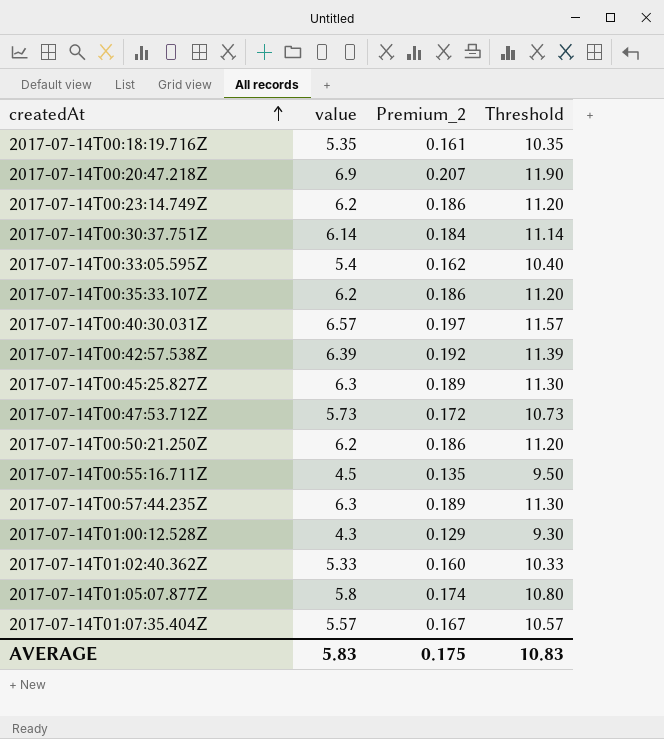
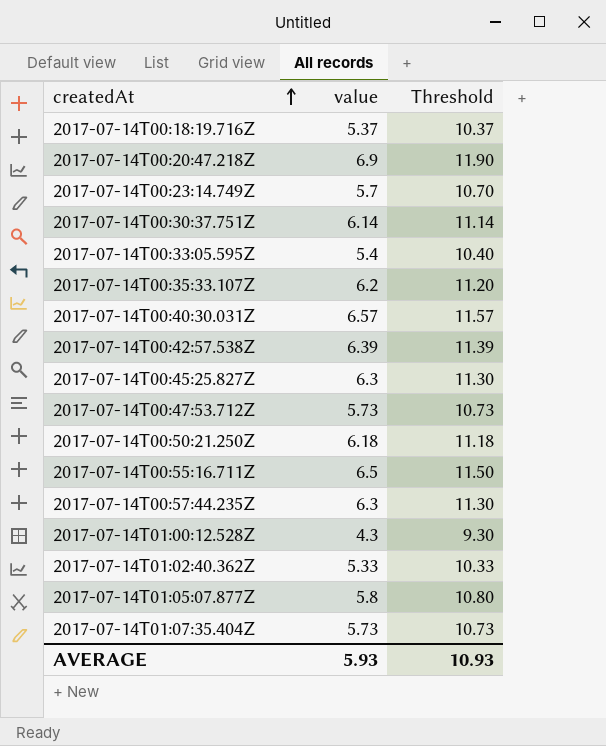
column Premium_2 | formula: [value] * 0.03 -> none
2017-07-14T00:18:19.716Z | value: 5.35 -> 5.37
2017-07-14T00:18:19.716Z | Threshold: 10.35 -> 10.37
2017-07-14T00:23:14.749Z | value: 6.2 -> 5.7
2017-07-14T00:23:14.749Z | Threshold: 11.20 -> 10.70
2017-07-14T00:50:21.250Z | value: 6.2 -> 6.18
2017-07-14T00:50:21.250Z | Threshold: 11.20 -> 11.18
2017-07-14T00:55:16.711Z | value: 4.5 -> 6.5
2017-07-14T00:55:16.711Z | Threshold: 9.50 -> 11.50
2017-07-14T01:07:35.404Z | value: 5.57 -> 5.73
2017-07-14T01:07:35.404Z | Threshold: 10.57 -> 10.73
AVERAGE | value: 5.83 -> 5.93
AVERAGE | Threshold: 10.83 -> 10.93

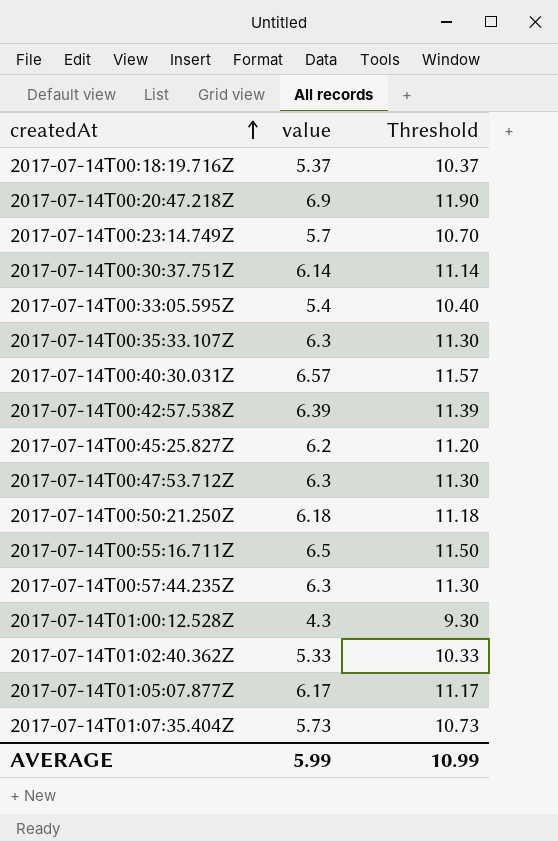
2017-07-14T00:35:33.107Z | value: 6.2 -> 6.3
2017-07-14T00:35:33.107Z | Threshold: 11.20 -> 11.30
2017-07-14T00:45:25.827Z | value: 6.3 -> 6.2
2017-07-14T00:45:25.827Z | Threshold: 11.30 -> 11.20
2017-07-14T00:47:53.712Z | value: 5.73 -> 6.3
2017-07-14T00:47:53.712Z | Threshold: 10.73 -> 11.30
2017-07-14T01:05:07.877Z | value: 5.8 -> 6.17
2017-07-14T01:05:07.877Z | Threshold: 10.80 -> 11.17
AVERAGE | value: 5.93 -> 5.99
AVERAGE | Threshold: 10.93 -> 10.99

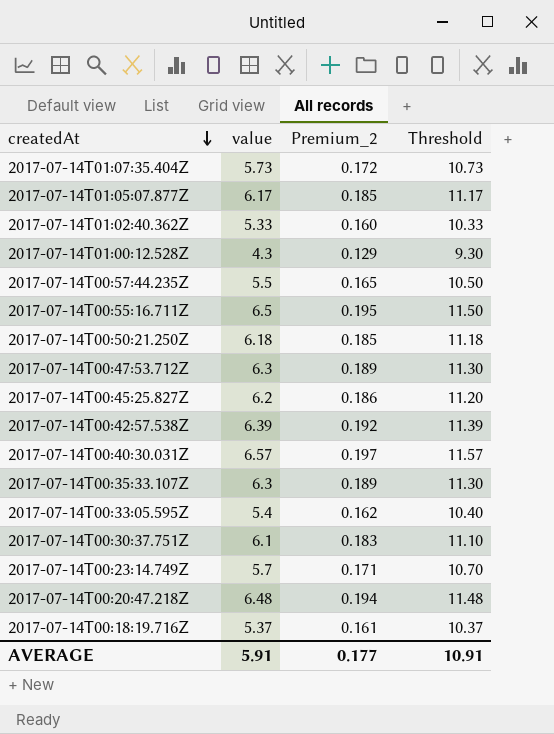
row order: createdAt ascending -> createdAt descending
column Premium_2 | formula: none -> [value] * 0.03
2017-07-14T00:57:44.235Z | value: 6.3 -> 5.5
2017-07-14T00:57:44.235Z | Threshold: 11.30 -> 10.50
2017-07-14T00:30:37.751Z | value: 6.14 -> 6.1
2017-07-14T00:30:37.751Z | Threshold: 11.14 -> 11.10
2017-07-14T00:20:47.218Z | value: 6.9 -> 6.48
2017-07-14T00:20:47.218Z | Threshold: 11.90 -> 11.48
AVERAGE | value: 5.99 -> 5.91
AVERAGE | Threshold: 10.99 -> 10.91

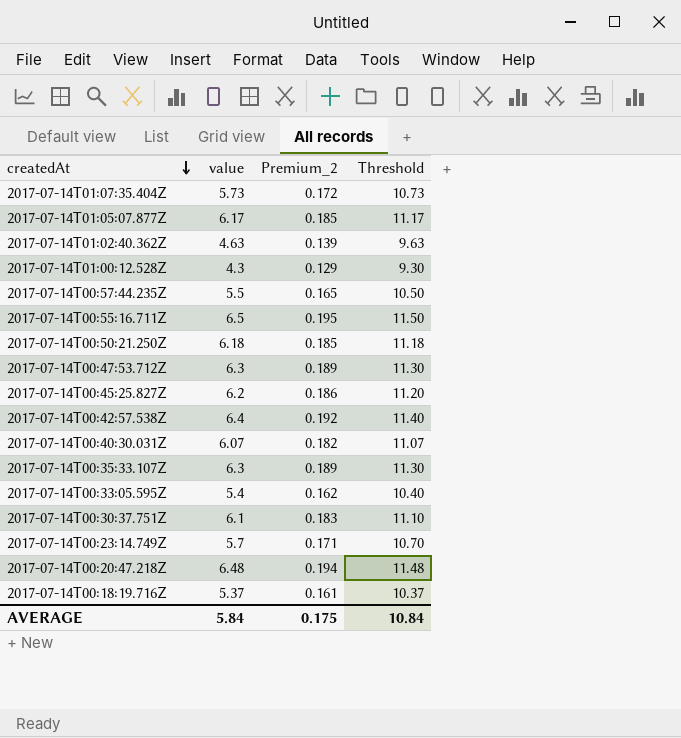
2017-07-14T01:02:40.362Z | value: 5.33 -> 4.63
2017-07-14T01:02:40.362Z | Premium_2: 0.160 -> 0.139
2017-07-14T01:02:40.362Z | Threshold: 10.33 -> 9.63
2017-07-14T00:42:57.538Z | value: 6.39 -> 6.4
2017-07-14T00:42:57.538Z | Threshold: 11.39 -> 11.40
2017-07-14T00:40:30.031Z | value: 6.57 -> 6.07
2017-07-14T00:40:30.031Z | Premium_2: 0.197 -> 0.182
2017-07-14T00:40:30.031Z | Threshold: 11.57 -> 11.07
AVERAGE | value: 5.91 -> 5.84
AVERAGE | Premium_2: 0.177 -> 0.175
AVERAGE | Threshold: 10.91 -> 10.84

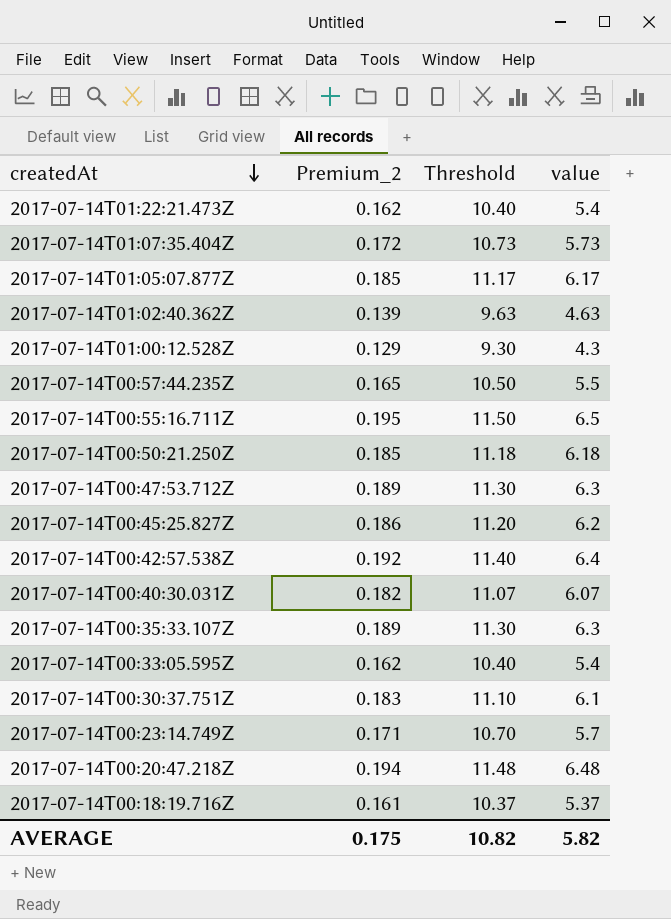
column value | position: 2 -> 4
row 2017-07-14T01:22:21.473Z: none -> 0.162 | 10.40 | 5.4
AVERAGE | Threshold: 10.84 -> 10.82
AVERAGE | value: 5.84 -> 5.82

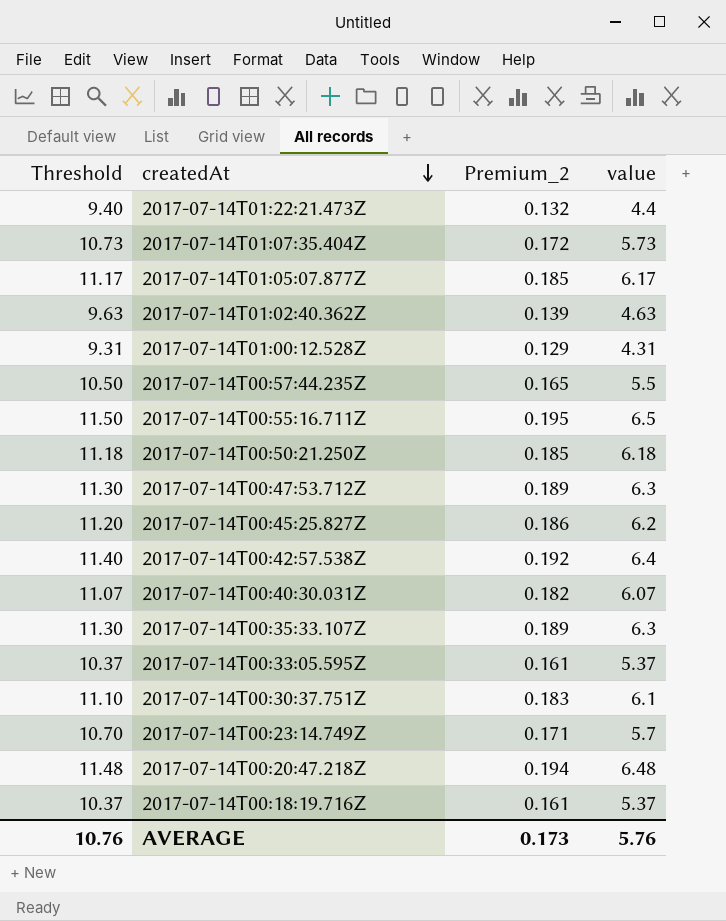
column Threshold | position: 3 -> 1
2017-07-14T01:22:21.473Z | Threshold: 10.40 -> 9.40
2017-07-14T01:22:21.473Z | Premium_2: 0.162 -> 0.132
2017-07-14T01:22:21.473Z | value: 5.4 -> 4.4
2017-07-14T01:00:12.528Z | Threshold: 9.30 -> 9.31
2017-07-14T01:00:12.528Z | value: 4.3 -> 4.31
2017-07-14T00:33:05.595Z | Threshold: 10.40 -> 10.37
2017-07-14T00:33:05.595Z | Premium_2: 0.162 -> 0.161
2017-07-14T00:33:05.595Z | value: 5.4 -> 5.37
AVERAGE | Threshold: 10.82 -> 10.76
AVERAGE | Premium_2: 0.175 -> 0.173
AVERAGE | value: 5.82 -> 5.76

